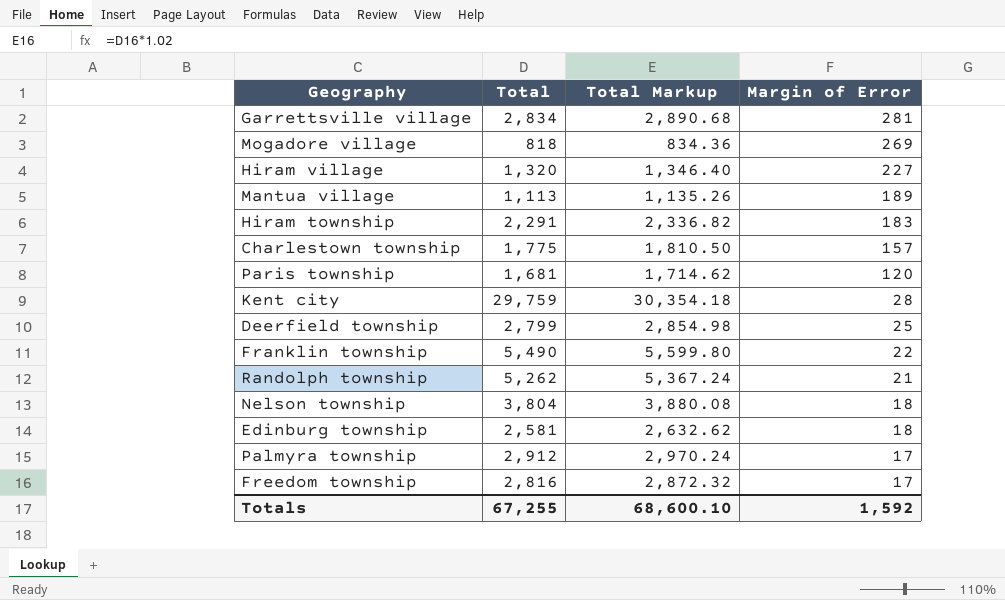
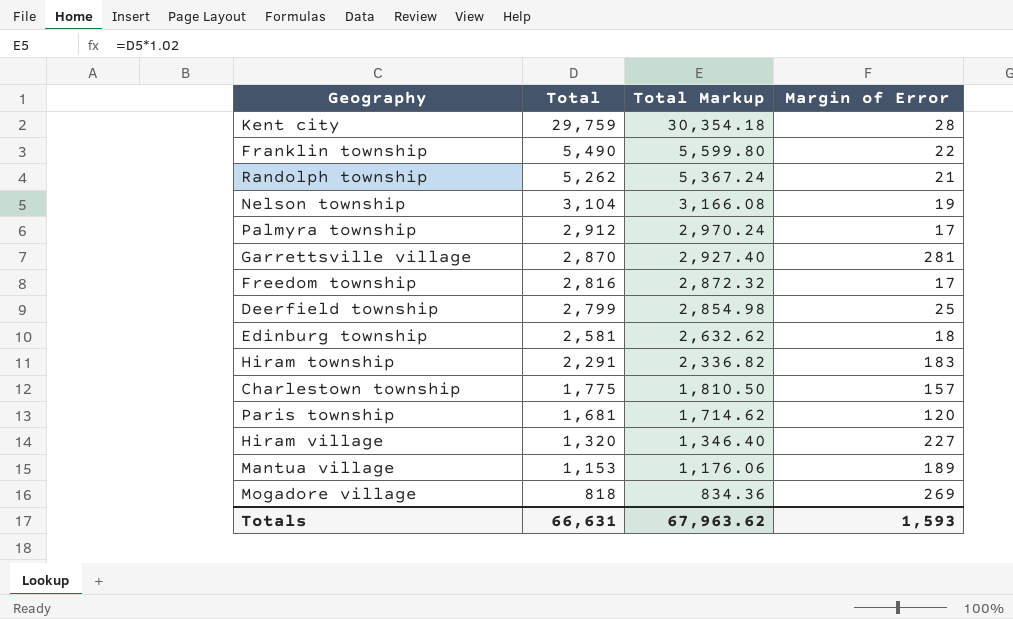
row order: Margin of Error descending -> Total descending
Nelson township | Total: 3,804 -> 3,104
Nelson township | Total Markup: 3,880.08 -> 3,166.08
Nelson township | Margin of Error: 18 -> 19
Garrettsville village | Total: 2,834 -> 2,870
Garrettsville village | Total Markup: 2,890.68 -> 2,927.40
Mantua village | Total: 1,113 -> 1,153
Mantua village | Total Markup: 1,135.26 -> 1,176.06
Totals | Total: 67,255 -> 66,631
Totals | Total Markup: 68,600.10 -> 67,963.62
Totals | Margin of Error: 1,592 -> 1,593

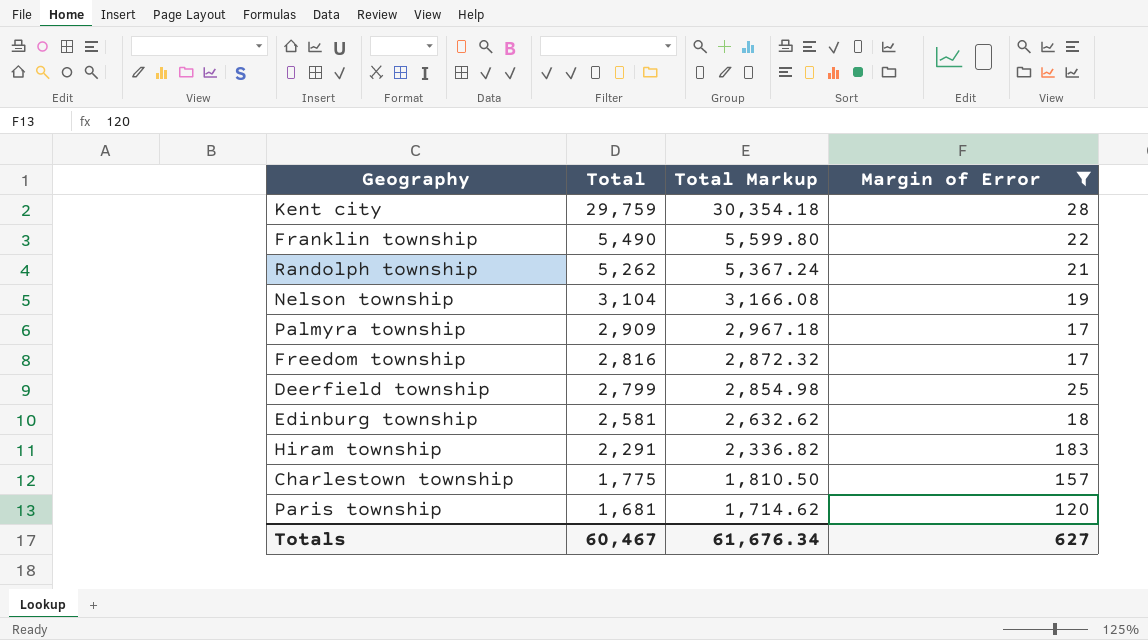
filter: none -> Margin of Error <= 183
Palmyra township | Total: 2,912 -> 2,909
Palmyra township | Total Markup: 2,970.24 -> 2,967.18
Totals | Total: 66,631 -> 60,467
Totals | Total Markup: 67,963.62 -> 61,676.34
Totals | Margin of Error: 1,593 -> 627

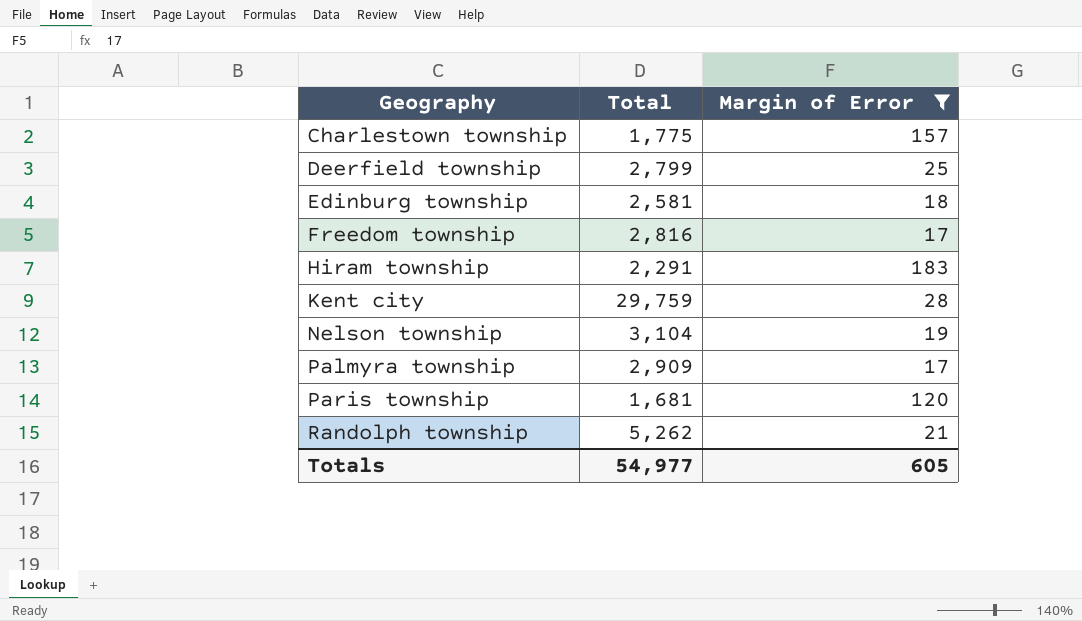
row order: Total descending -> Geography ascending
column Total Markup | formula: [Total] * 1.02 -> none
row Franklin township: 5,490 | 5,599.80 | 22 -> none
Totals | Total: 60,467 -> 54,977
Totals | Margin of Error: 627 -> 605

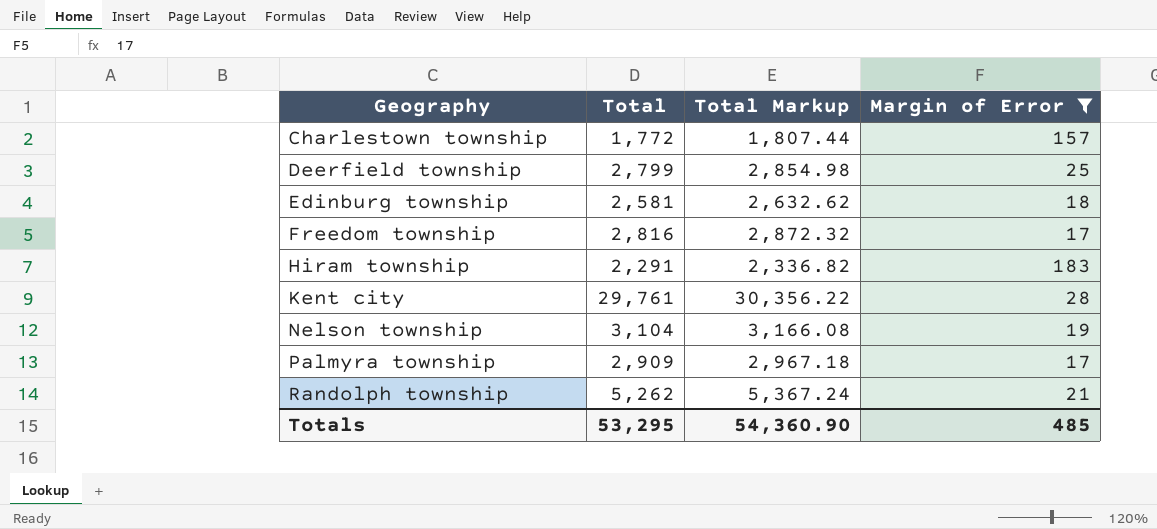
column Total Markup | formula: none -> [Total] * 1.02
row Paris township: 1,681 | 120 -> none
Charlestown township | Total: 1,775 -> 1,772
Kent city | Total: 29,759 -> 29,761
Totals | Total: 54,977 -> 53,295
Totals | Margin of Error: 605 -> 485

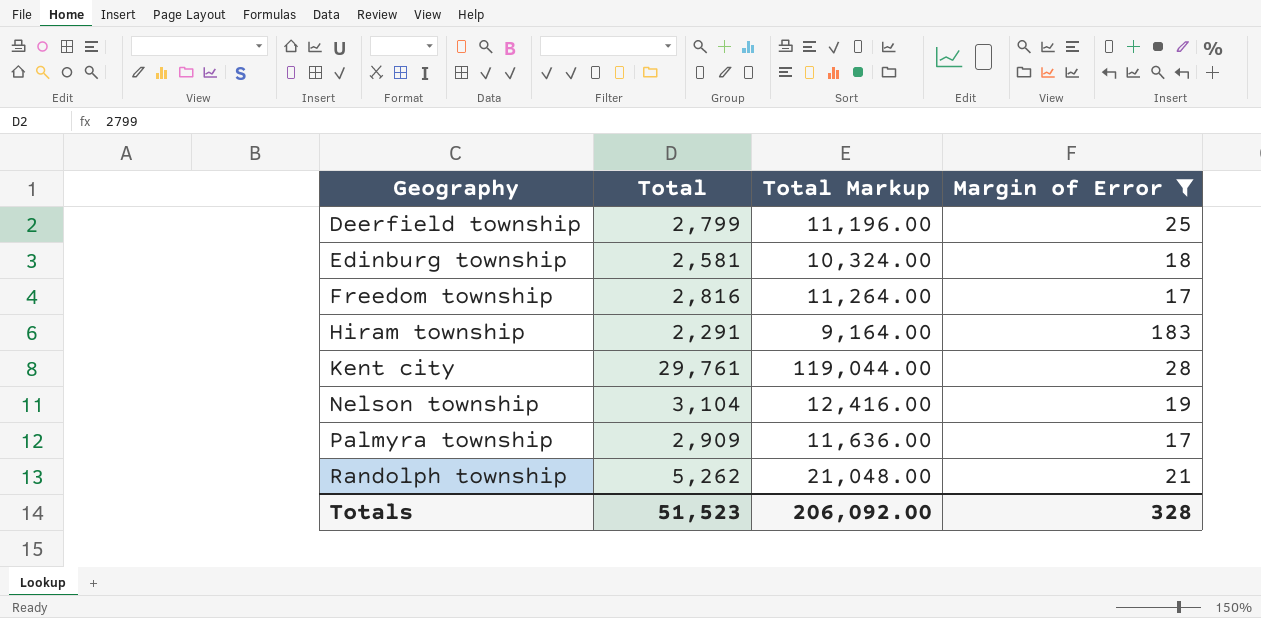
column Total Markup | formula: [Total] * 1.02 -> [Total] * 4
row Charlestown township: 1,772 | 1,807.44 | 157 -> none
Totals | Total: 53,295 -> 51,523
Totals | Total Markup: 54,360.90 -> 206,092.00
Totals | Margin of Error: 485 -> 328

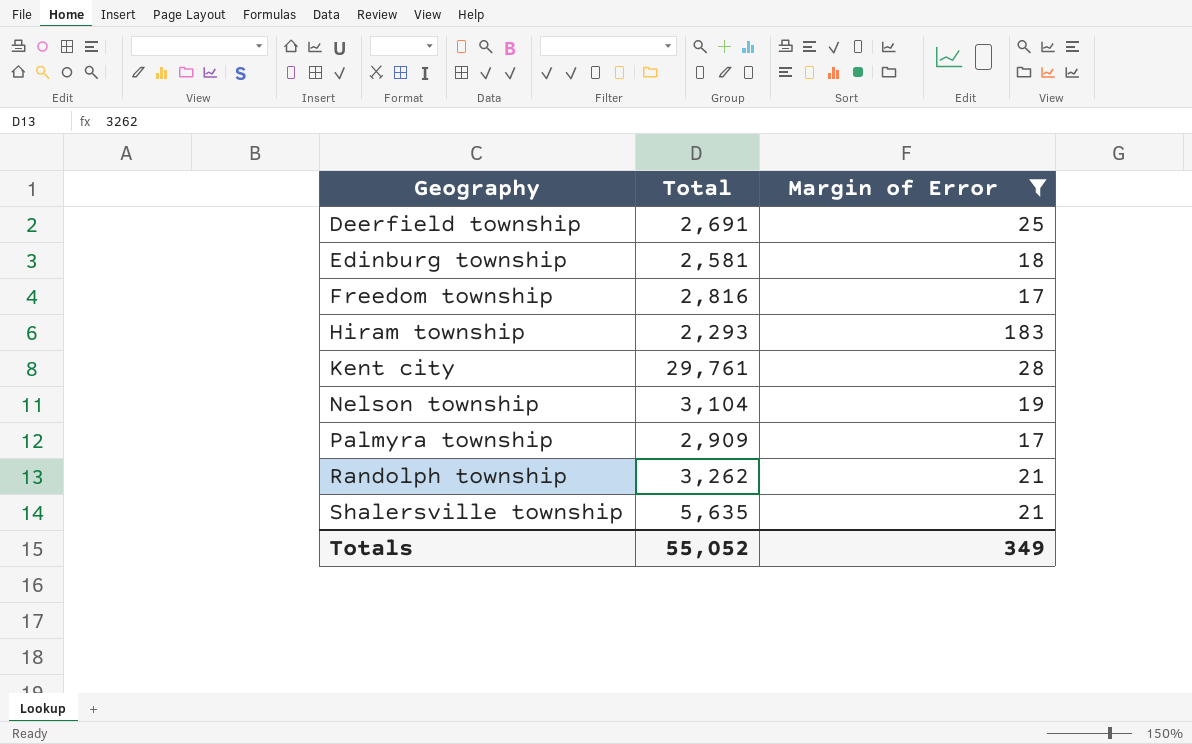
column Total Markup | formula: [Total] * 4 -> none
Deerfield township | Total: 2,799 -> 2,691
Hiram township | Total: 2,291 -> 2,293
Randolph township | Total: 5,262 -> 3,262
row Shalersville township: none -> 5,635 | 21
Totals | Total: 51,523 -> 55,052
Totals | Margin of Error: 328 -> 349

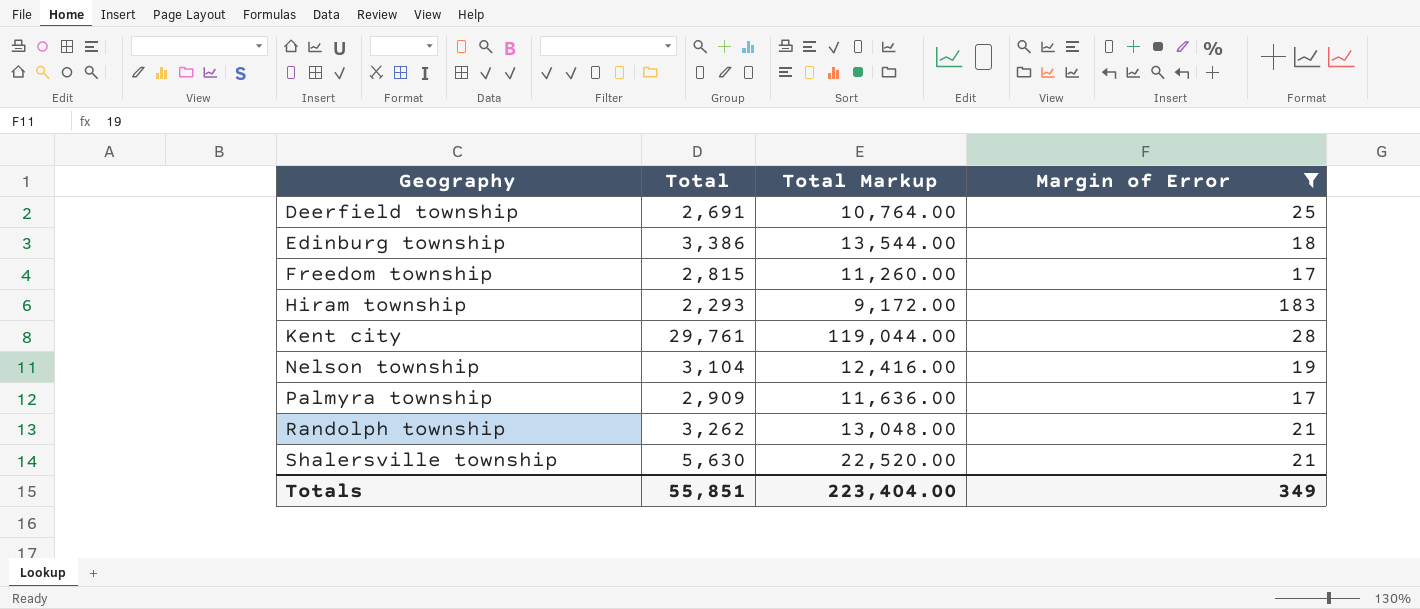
column Total Markup | formula: none -> [Total] * 4
Edinburg township | Total: 2,581 -> 3,386
Freedom township | Total: 2,816 -> 2,815
Shalersville township | Total: 5,635 -> 5,630
Totals | Total: 55,052 -> 55,851

